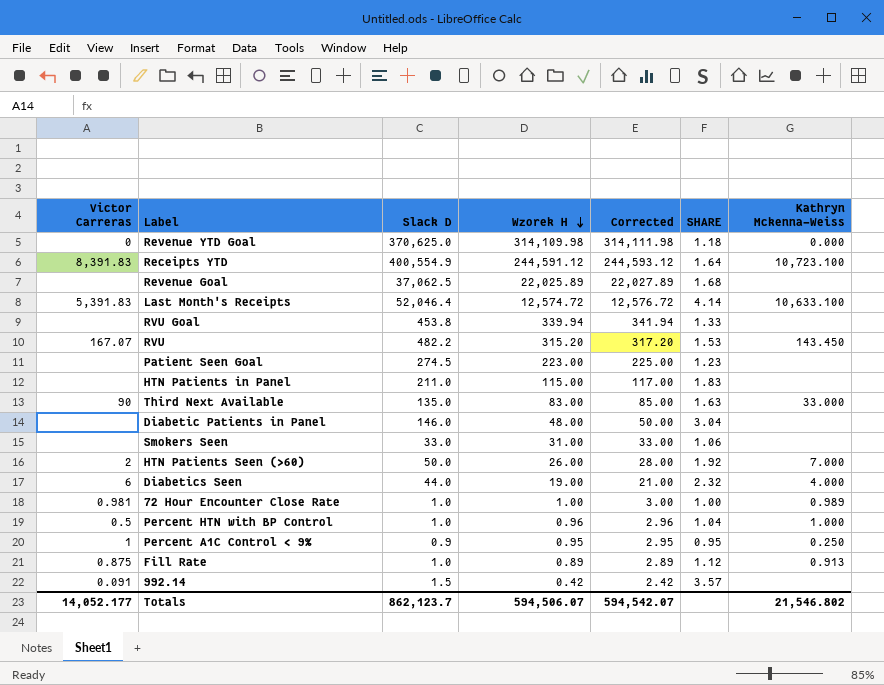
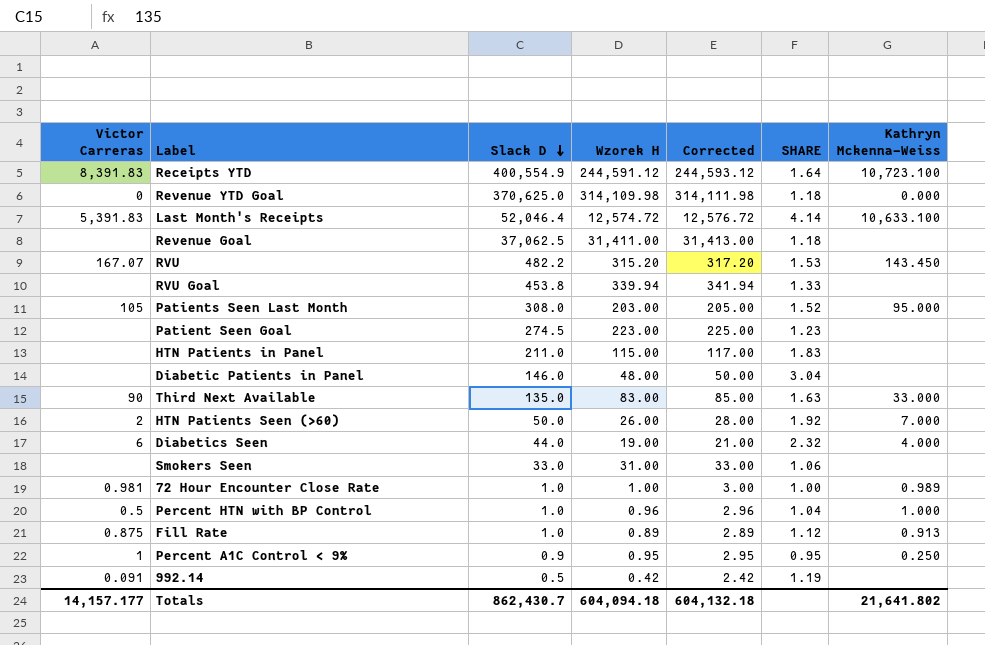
row order: Wzorek H descending -> Slack D descending
Revenue Goal | Wzorek H: 22,025.89 -> 31,411.00
Revenue Goal | Corrected: 22,027.89 -> 31,413.00
Revenue Goal | SHARE: 1.68 -> 1.18
row Patients Seen Last Month: none -> 105 | 308.0 | 203.00 | 205.00 | 1.52 | 95.000
992.14 | Slack D: 1.5 -> 0.5
992.14 | SHARE: 3.57 -> 1.19
Totals | Victor Carreras: 14,052.177 -> 14,157.177
Totals | Slack D: 862,123.7 -> 862,430.7
Totals | Wzorek H: 594,506.07 -> 604,094.18
Totals | Corrected: 594,542.07 -> 604,132.18
Totals | Kathryn Mckenna-Weiss: 21,546.802 -> 21,641.802

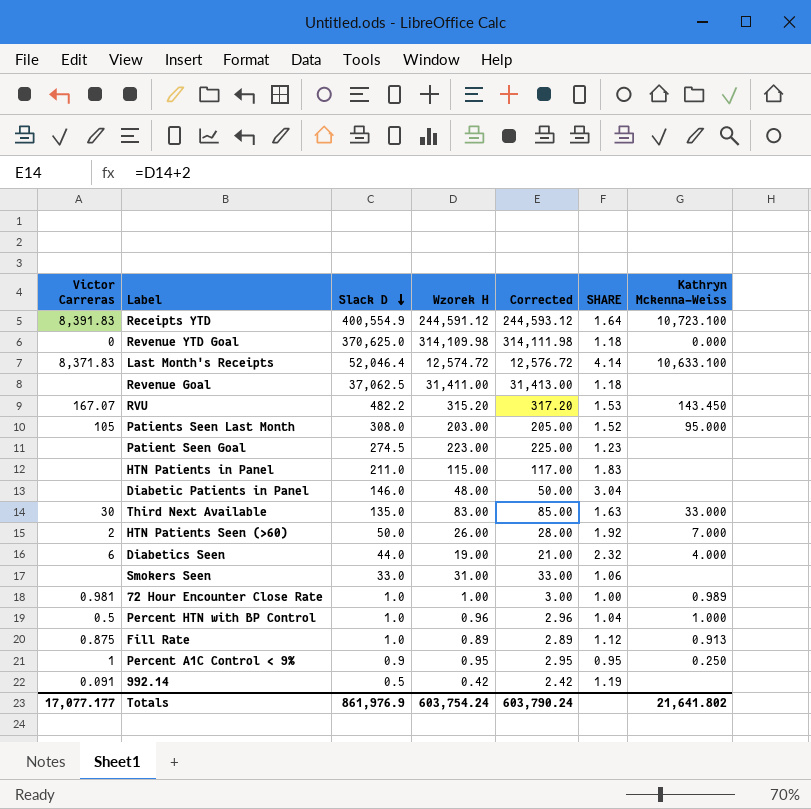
row RVU Goal: none | 453.8 | 339.94 | 341.94 | 1.33 | none -> none
Last Month's Receipts | Victor Carreras: 5,391.83 -> 8,371.83
Third Next Available | Victor Carreras: 90 -> 30
Totals | Victor Carreras: 14,157.177 -> 17,077.177
Totals | Slack D: 862,430.7 -> 861,976.9
Totals | Wzorek H: 604,094.18 -> 603,754.24
Totals | Corrected: 604,132.18 -> 603,790.24

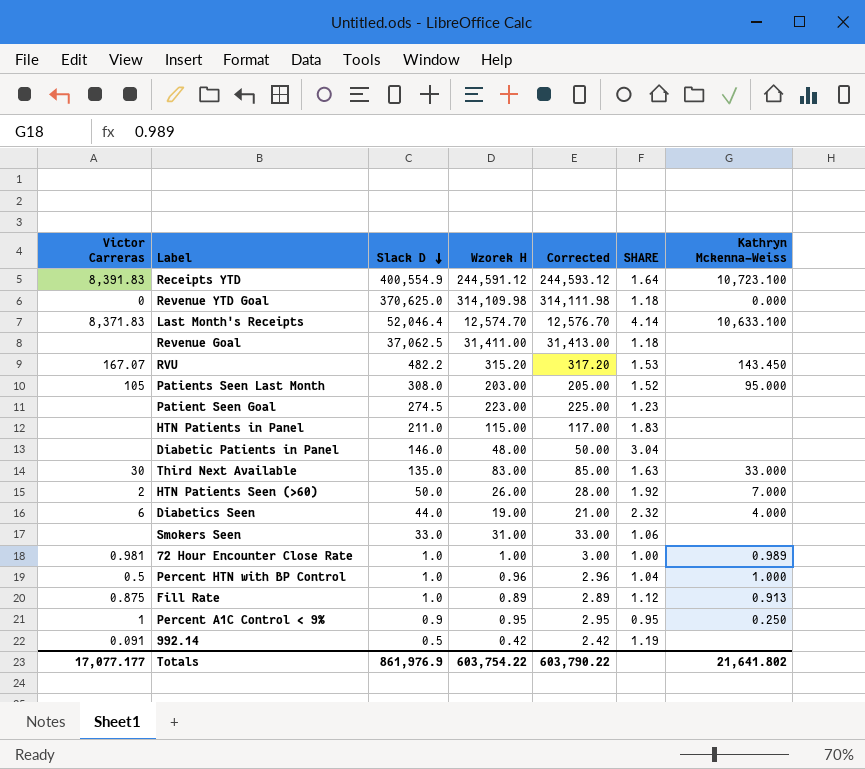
Last Month's Receipts | Wzorek H: 12,574.72 -> 12,574.70
Last Month's Receipts | Corrected: 12,576.72 -> 12,576.70
Totals | Wzorek H: 603,754.24 -> 603,754.22
Totals | Corrected: 603,790.24 -> 603,790.22

